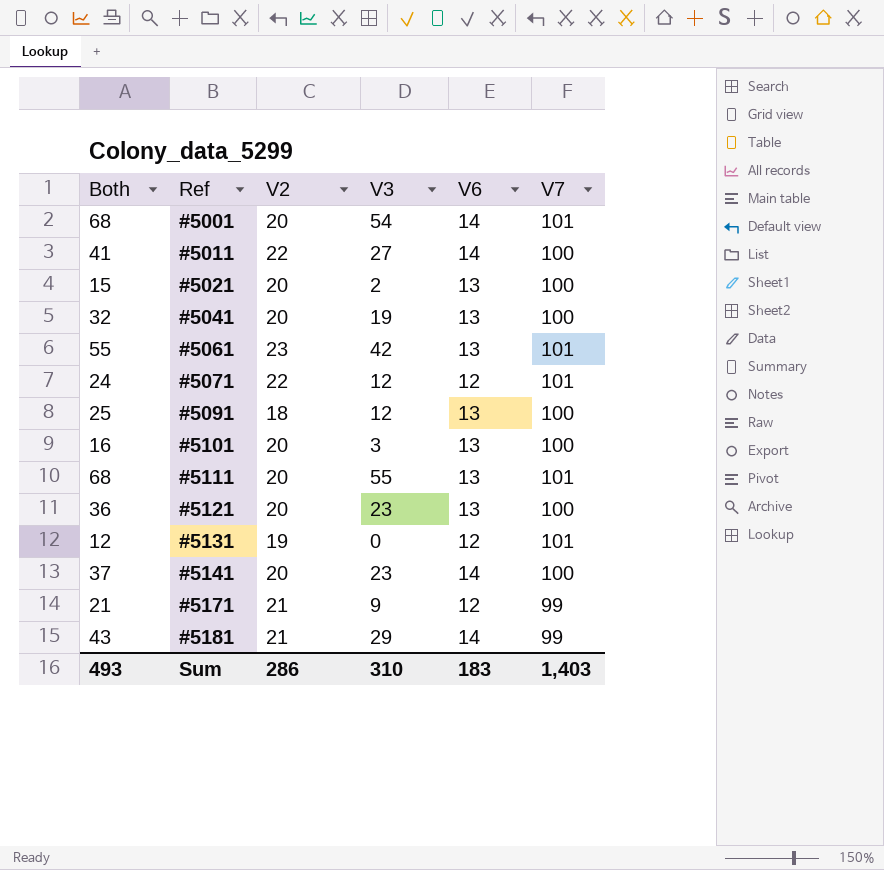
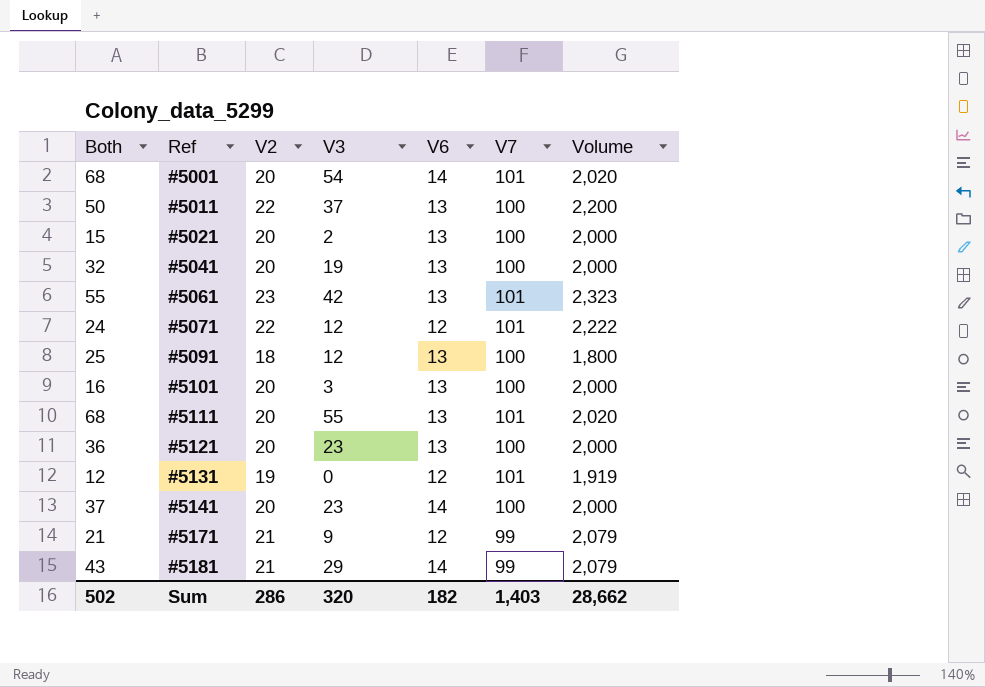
column Volume | formula: none -> [V2] * [V7]
#5011 | Both: 41 -> 50
#5011 | V3: 27 -> 37
#5011 | V6: 14 -> 13
Sum | Both: 493 -> 502
Sum | V3: 310 -> 320
Sum | V6: 183 -> 182

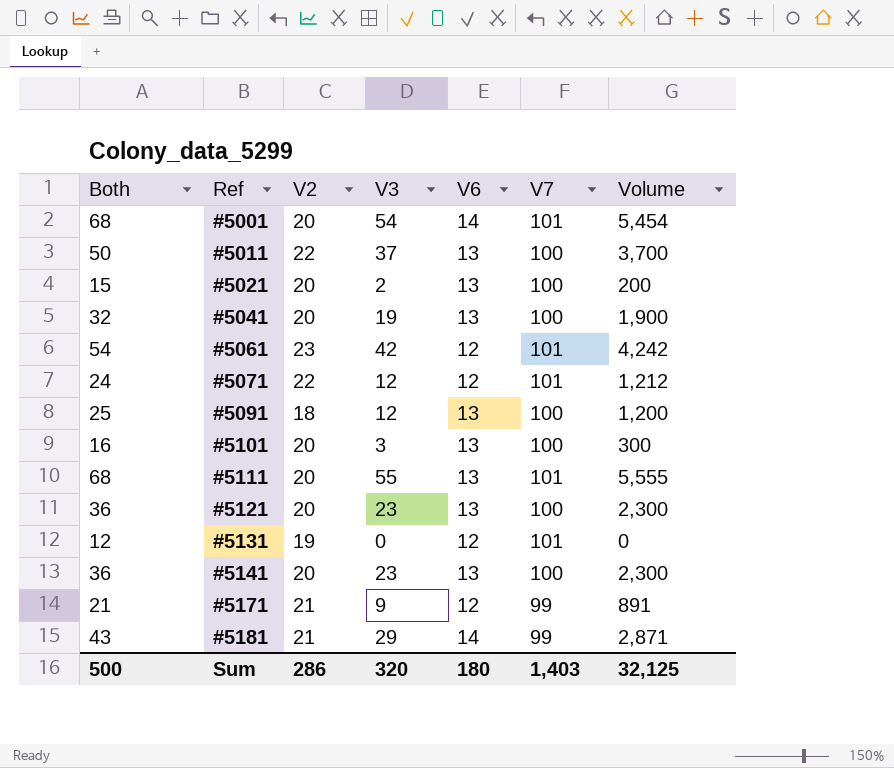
column Volume | formula: [V2] * [V7] -> [V3] * [V7]
#5061 | Both: 55 -> 54
#5061 | V6: 13 -> 12
#5141 | Both: 37 -> 36
#5141 | V6: 14 -> 13
Sum | Both: 502 -> 500
Sum | V6: 182 -> 180
Sum | Volume: 28,662 -> 32,125

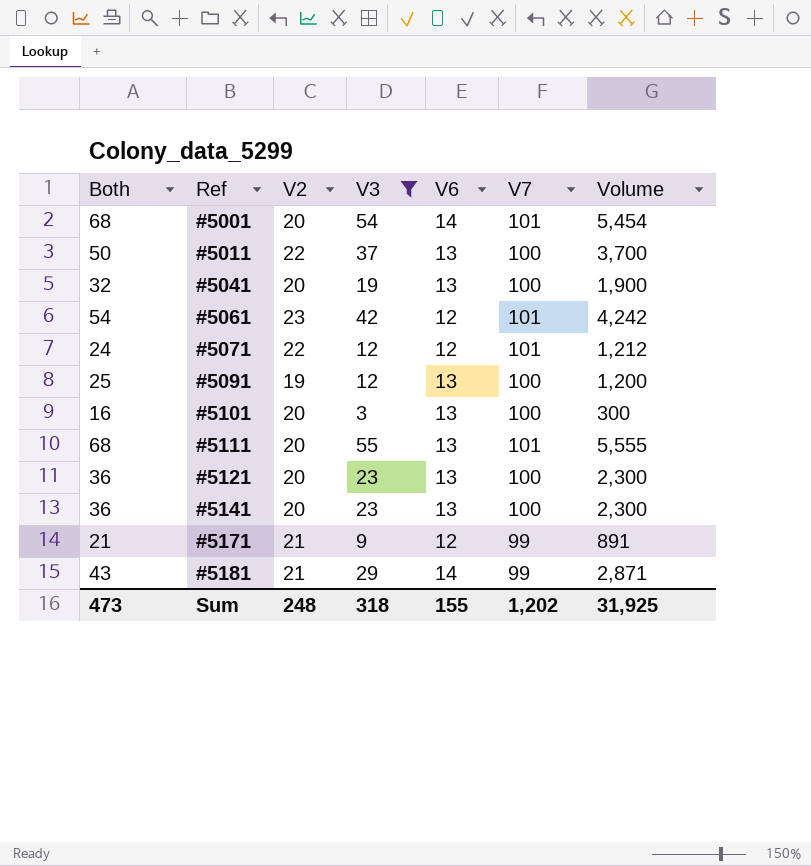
filter: none -> V3 >= 3
#5091 | V2: 18 -> 19
Sum | Both: 500 -> 473
Sum | V2: 286 -> 248
Sum | V3: 320 -> 318
Sum | V6: 180 -> 155
Sum | V7: 1,403 -> 1,202
Sum | Volume: 32,125 -> 31,925

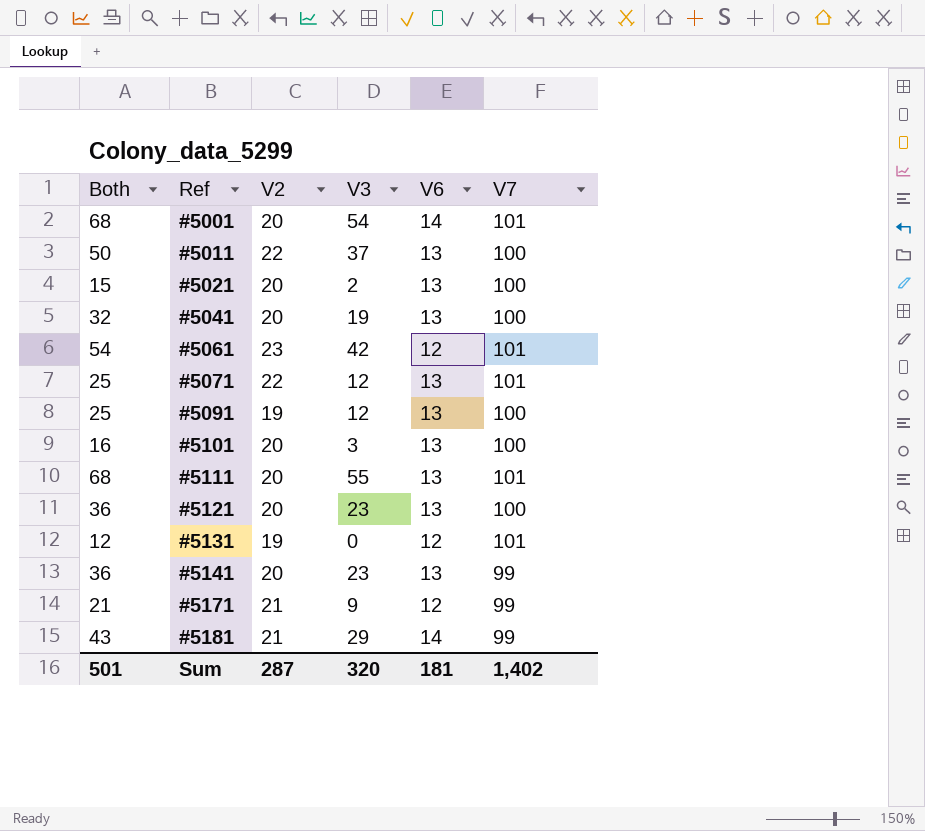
filter: V3 >= 3 -> none
column Volume | formula: [V3] * [V7] -> none
#5071 | Both: 24 -> 25
#5071 | V6: 12 -> 13
#5141 | V7: 100 -> 99
Sum | Both: 473 -> 501
Sum | V2: 248 -> 287
Sum | V3: 318 -> 320
Sum | V6: 155 -> 181
Sum | V7: 1,202 -> 1,402

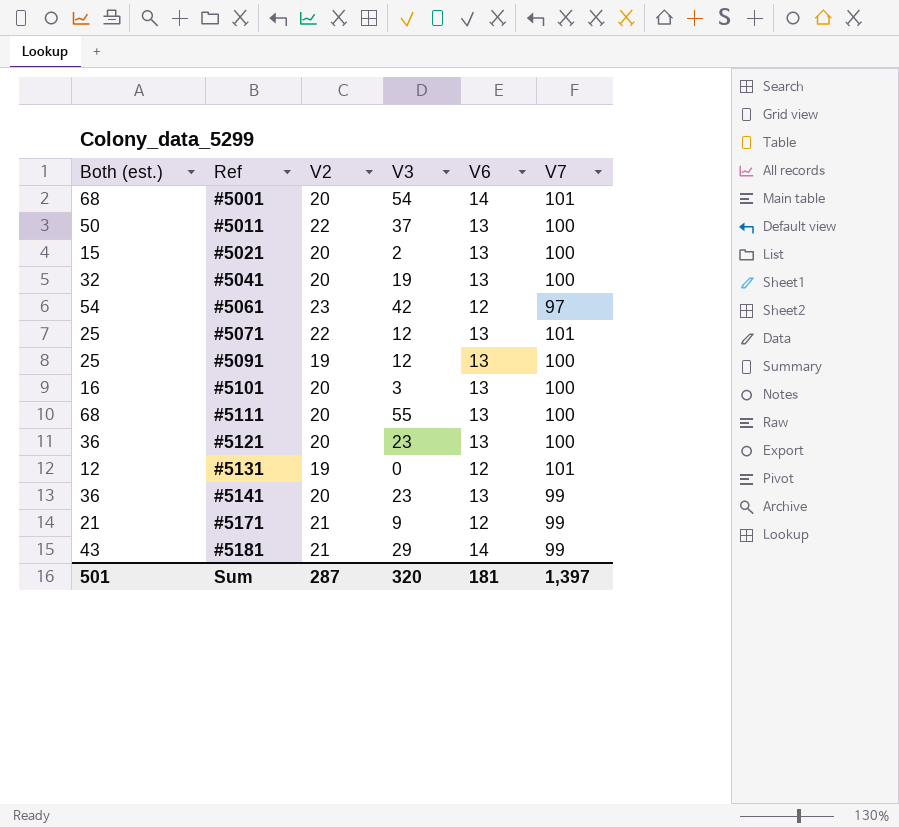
column name: Both -> Both (est.)
#5061 | V7: 101 -> 97
#5111 | V7: 101 -> 100
Sum | V7: 1,402 -> 1,397

